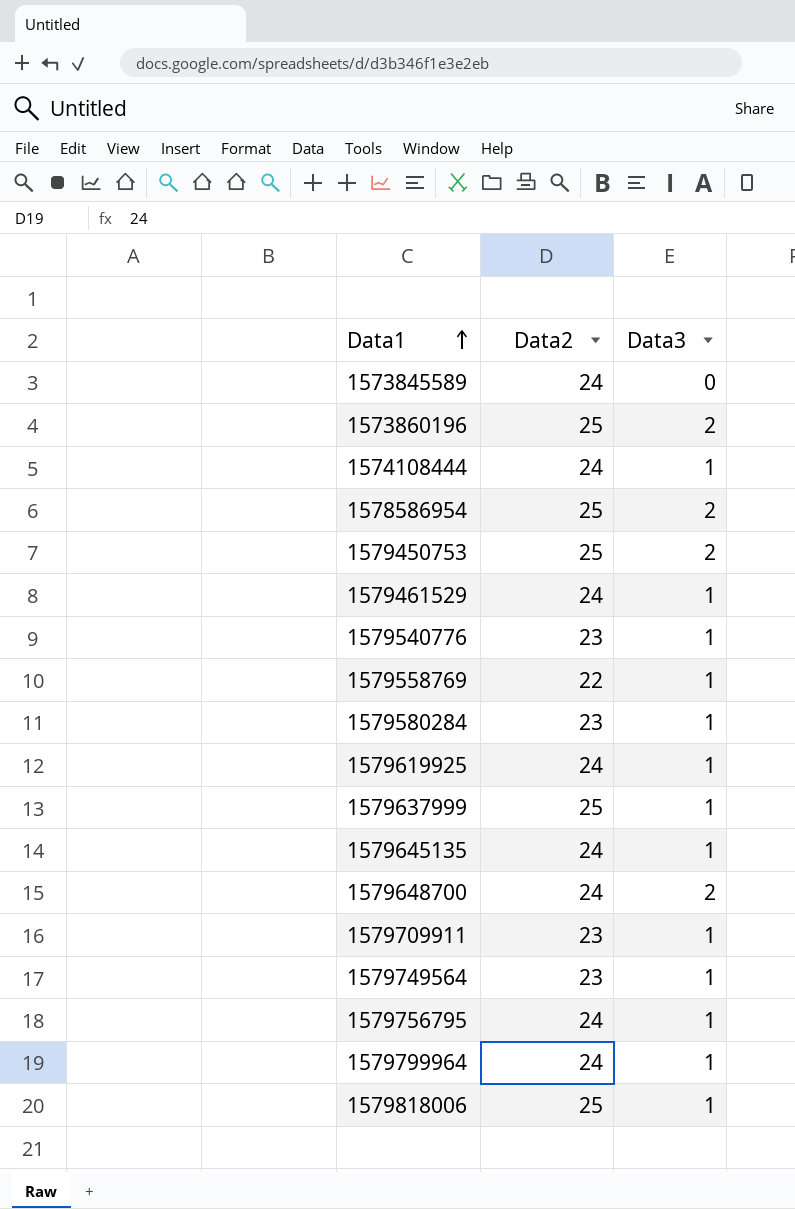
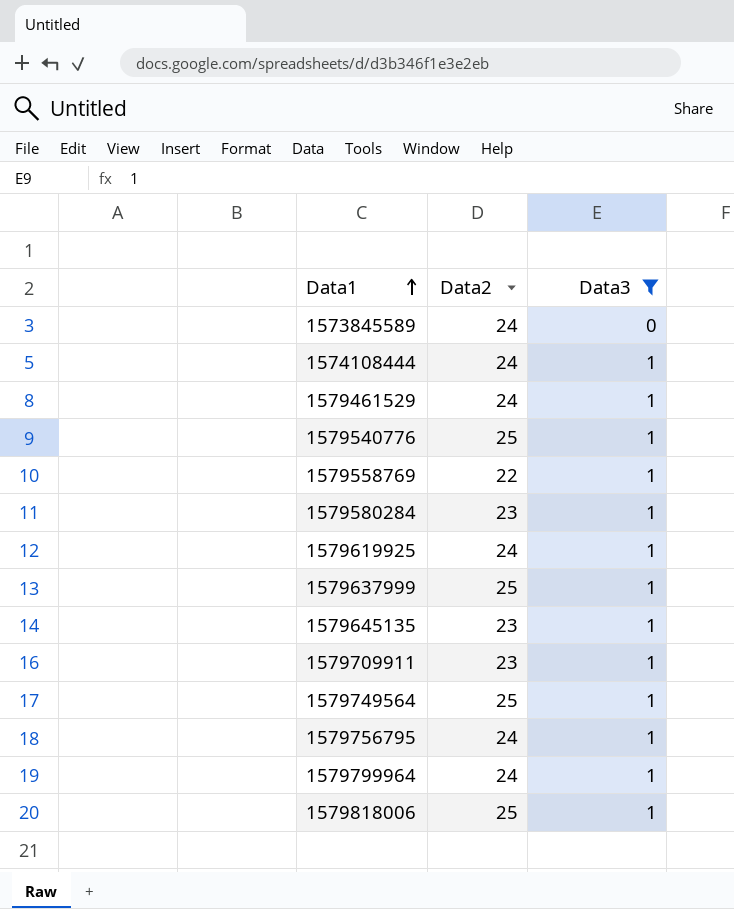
filter: none -> Data3 != 2
1579540776 | Data2: 23 -> 25
1579645135 | Data2: 24 -> 23
1579749564 | Data2: 23 -> 25

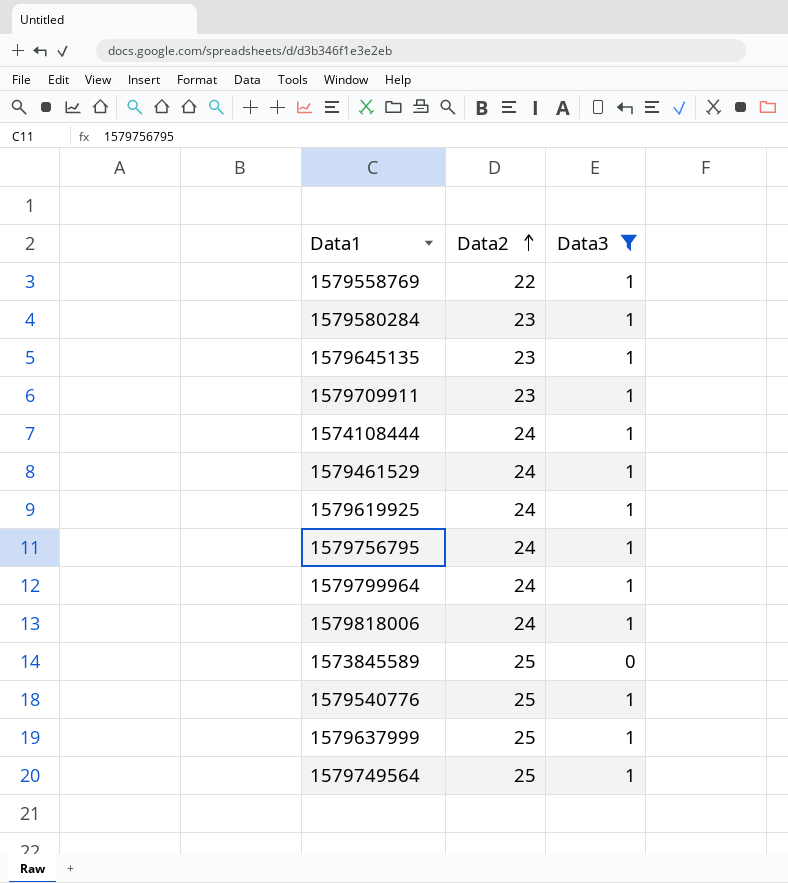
row order: Data1 ascending -> Data2 ascending
1579818006 | Data2: 25 -> 24
1573845589 | Data2: 24 -> 25

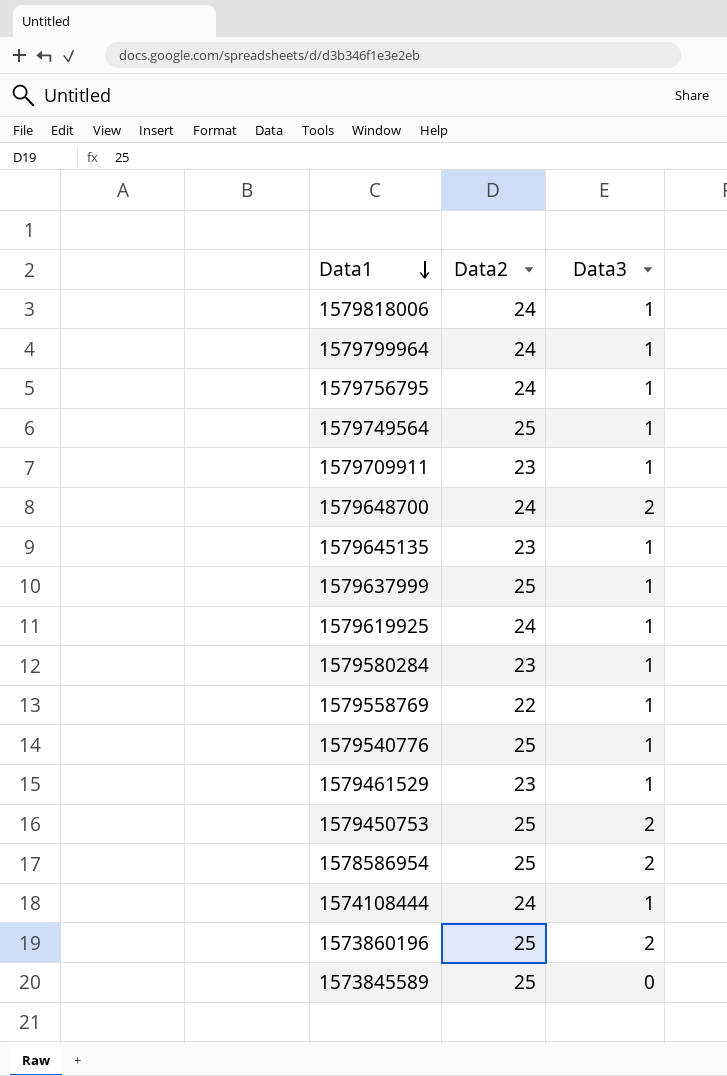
filter: Data3 != 2 -> none
row order: Data2 ascending -> Data1 descending
1579461529 | Data2: 24 -> 23

